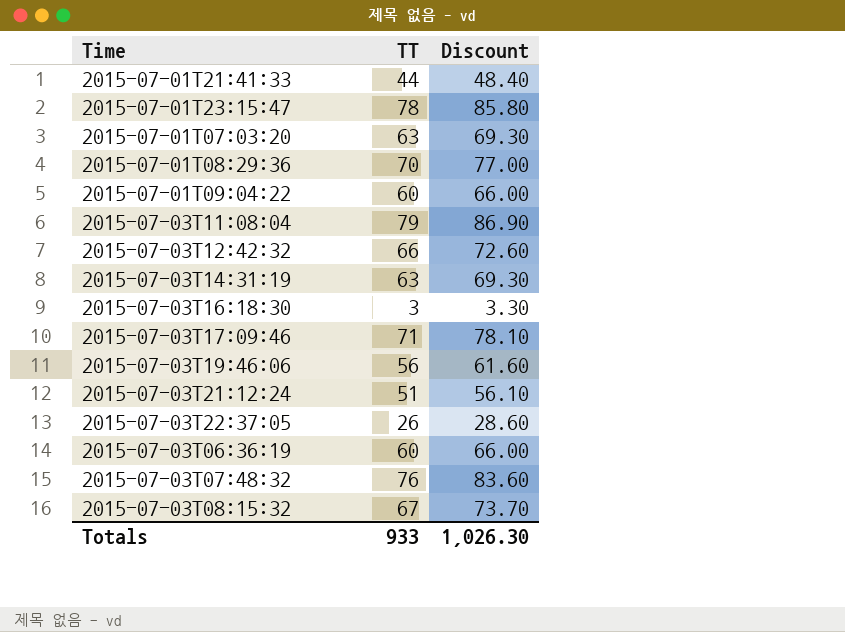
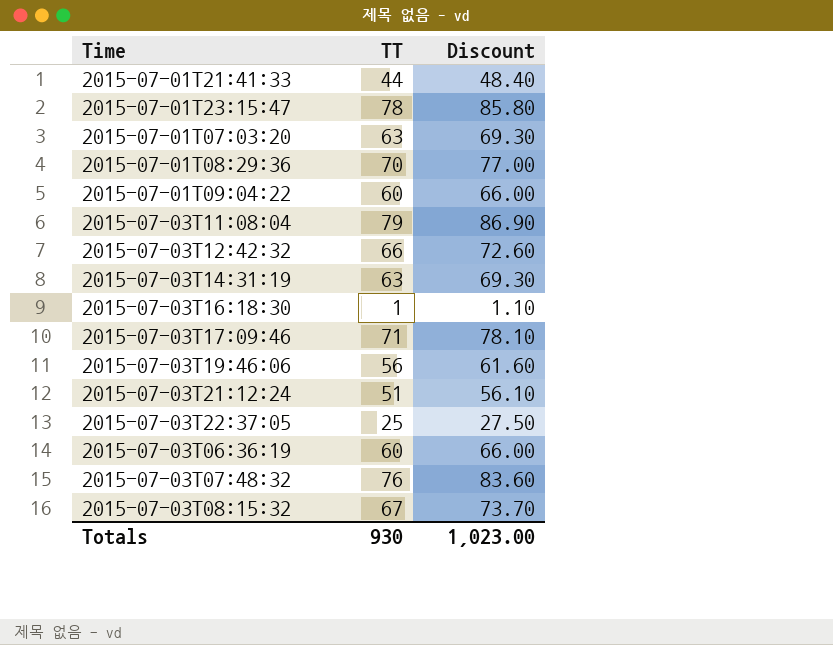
2015-07-03T16:18:30 | TT: 3 -> 1
2015-07-03T16:18:30 | Discount: 3.30 -> 1.10
2015-07-03T22:37:05 | TT: 26 -> 25
2015-07-03T22:37:05 | Discount: 28.60 -> 27.50
Totals | TT: 933 -> 930
Totals | Discount: 1,026.30 -> 1,023.00

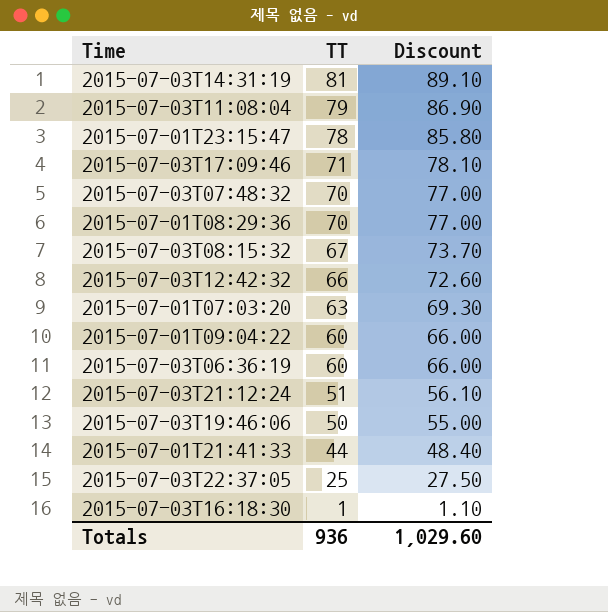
row order: none -> TT descending
2015-07-03T14:31:19 | TT: 63 -> 81
2015-07-03T14:31:19 | Discount: 69.30 -> 89.10
2015-07-03T07:48:32 | TT: 76 -> 70
2015-07-03T07:48:32 | Discount: 83.60 -> 77.00
2015-07-03T19:46:06 | TT: 56 -> 50
2015-07-03T19:46:06 | Discount: 61.60 -> 55.00
Totals | TT: 930 -> 936
Totals | Discount: 1,023.00 -> 1,029.60

